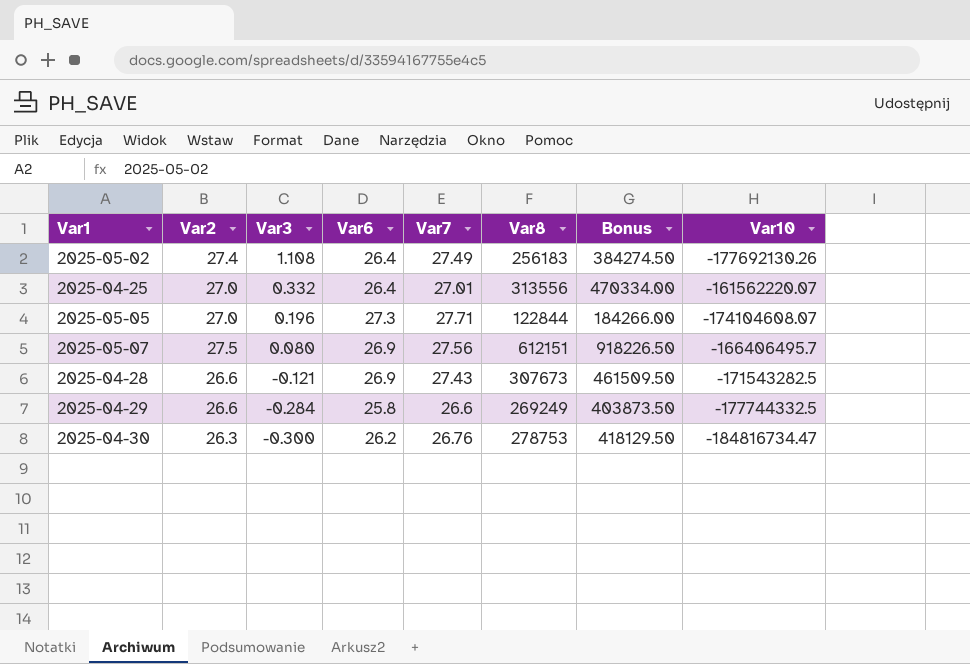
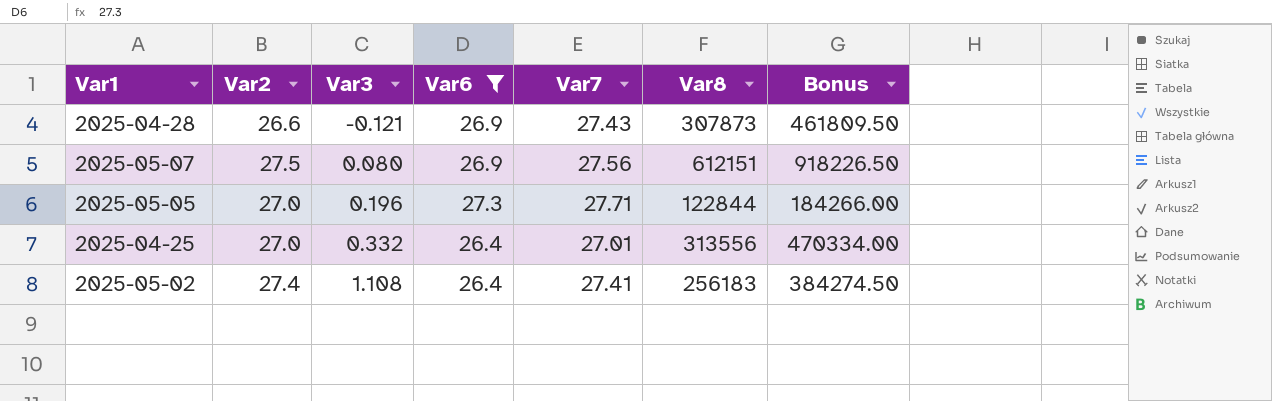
filter: none -> Var6 >= 26.4
row order: Var3 descending -> Var3 ascending
column Var10 | position: 8 -> none
2025-04-28 | Var8: 307673 -> 307873
2025-04-28 | Bonus: 461509.50 -> 461809.50
2025-05-02 | Var7: 27.49 -> 27.41

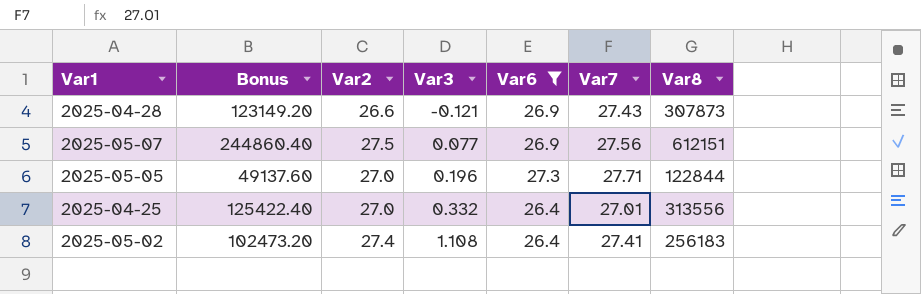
column Bonus | formula: [Var8] * 1.5 -> [Var8] * 0.4
column Bonus | position: 7 -> 2
2025-05-07 | Var3: 0.080 -> 0.077

